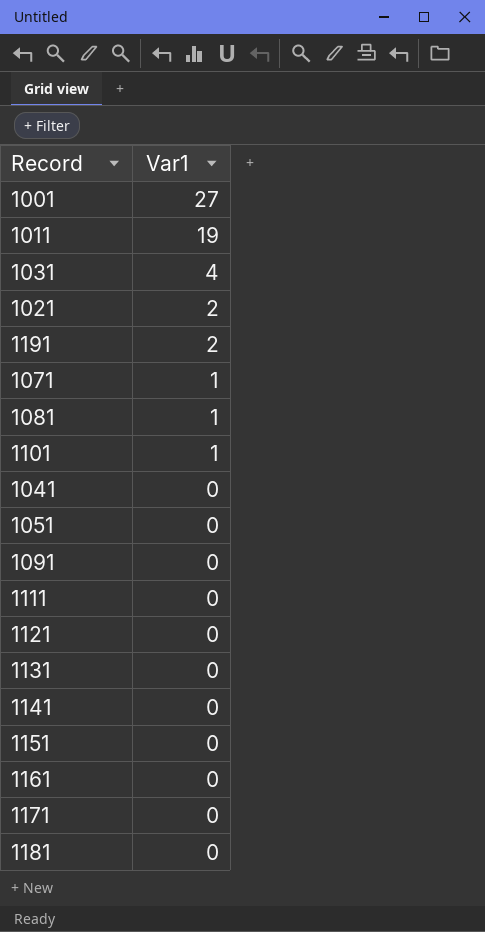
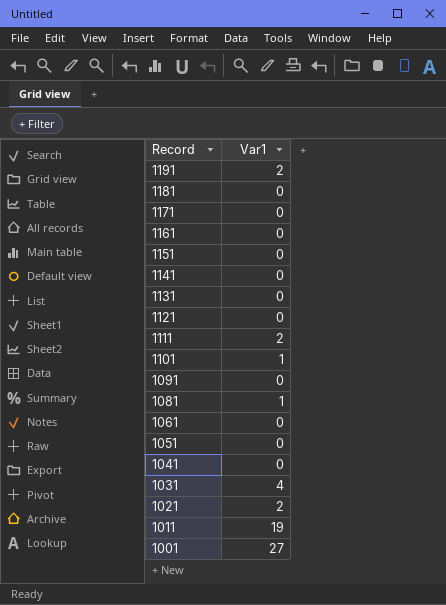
row order: Var1 descending -> Record descending
row 1071: 1 -> none
1111 | Var1: 0 -> 2
row 1061: none -> 0

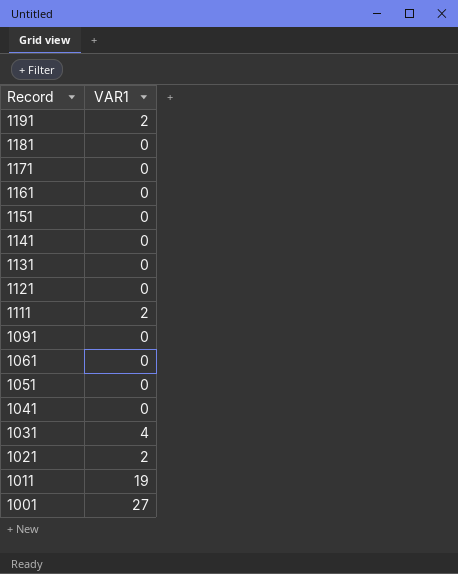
column name: Var1 -> VAR1
row 1101: 1 -> none
row 1081: 1 -> none

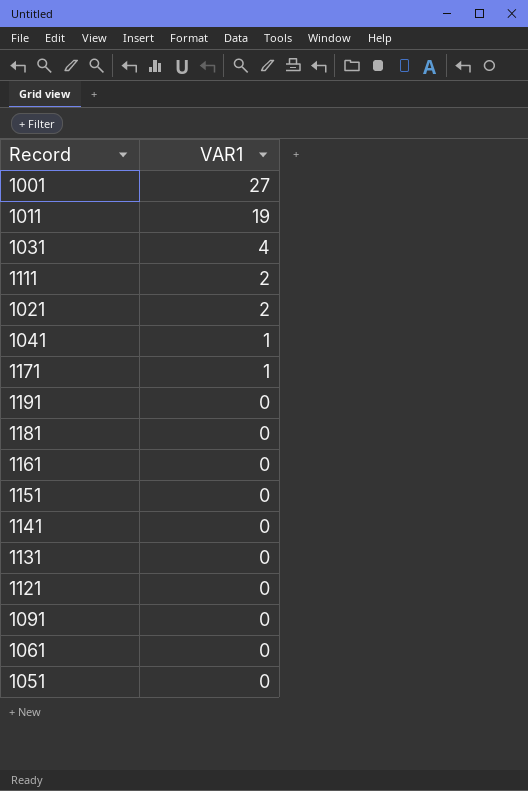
row order: Record descending -> VAR1 descending
1041 | VAR1: 0 -> 1
1171 | VAR1: 0 -> 1
1191 | VAR1: 2 -> 0

